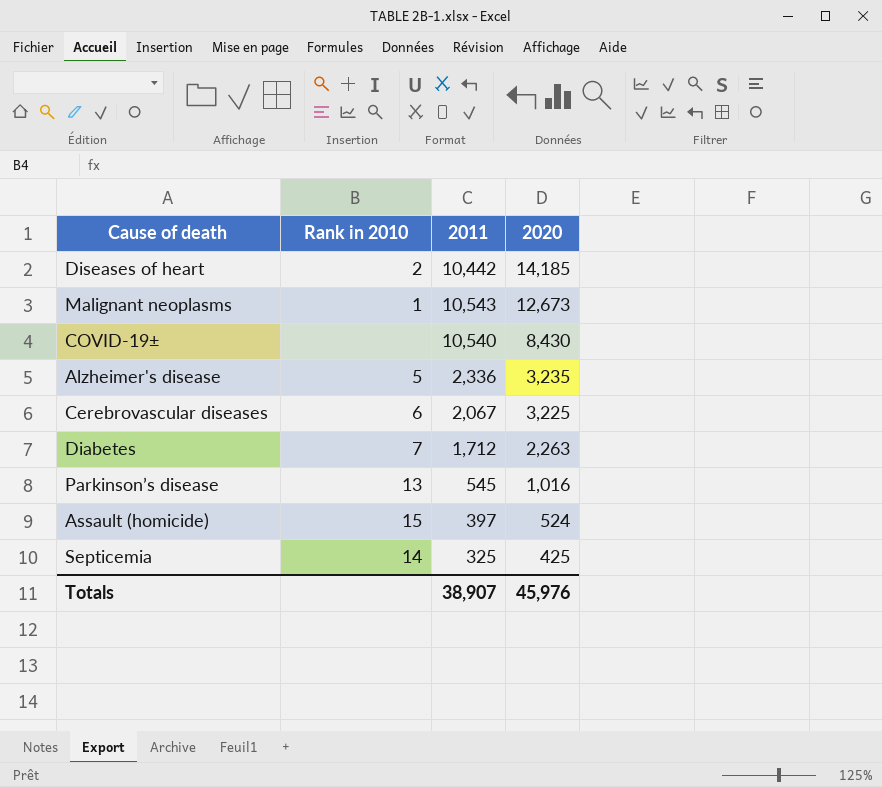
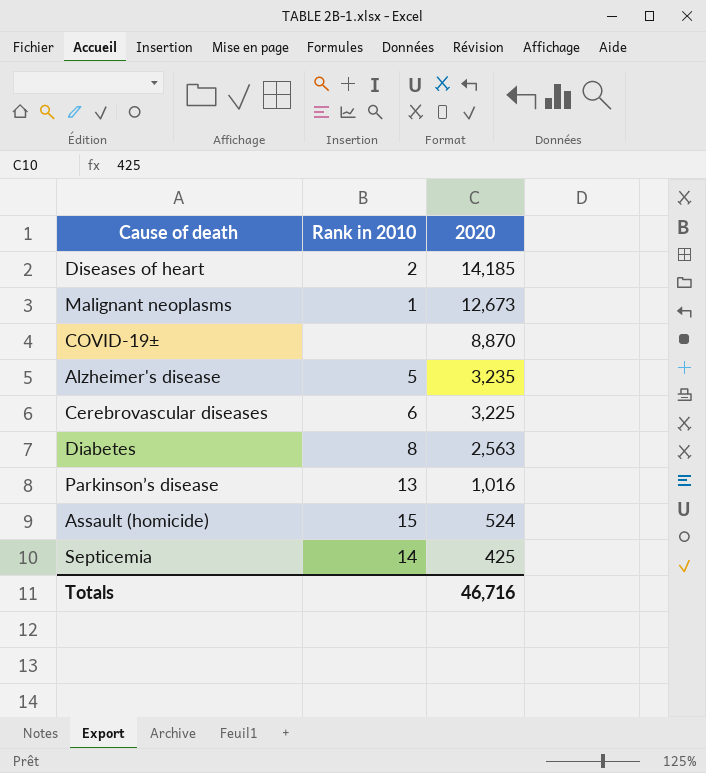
column 2011 | position: 3 -> none
COVID-19± | 2020: 8,430 -> 8,870
Diabetes | Rank in 2010: 7 -> 8
Diabetes | 2020: 2,263 -> 2,563
Totals | 2020: 45,976 -> 46,716

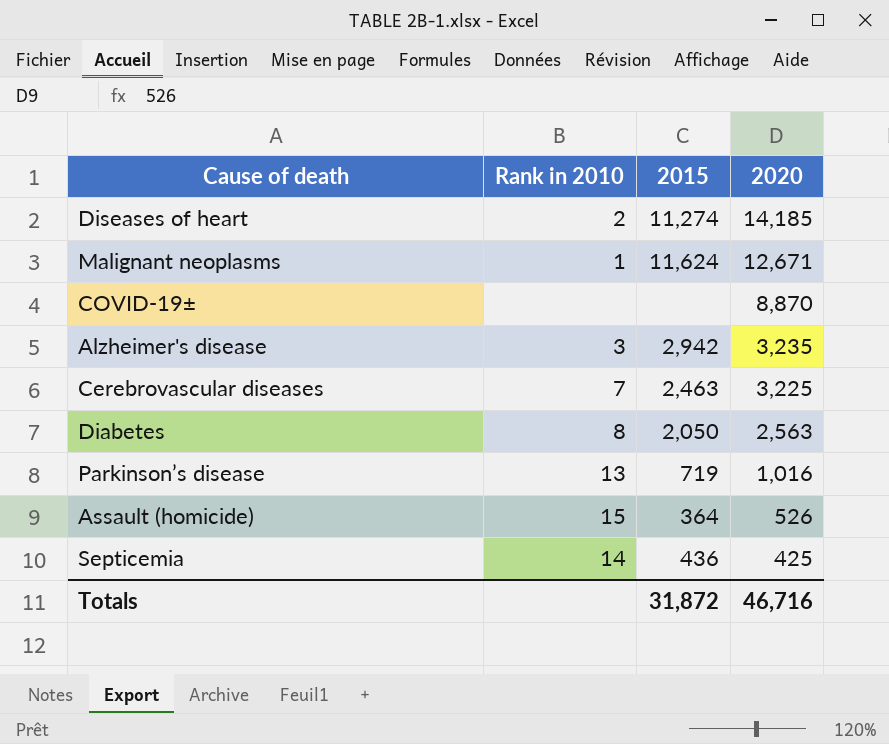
column 2015 | position: none -> 3
Malignant neoplasms | 2020: 12,673 -> 12,671
Alzheimer's disease | Rank in 2010: 5 -> 3
Cerebrovascular diseases | Rank in 2010: 6 -> 7
Assault (homicide) | 2020: 524 -> 526

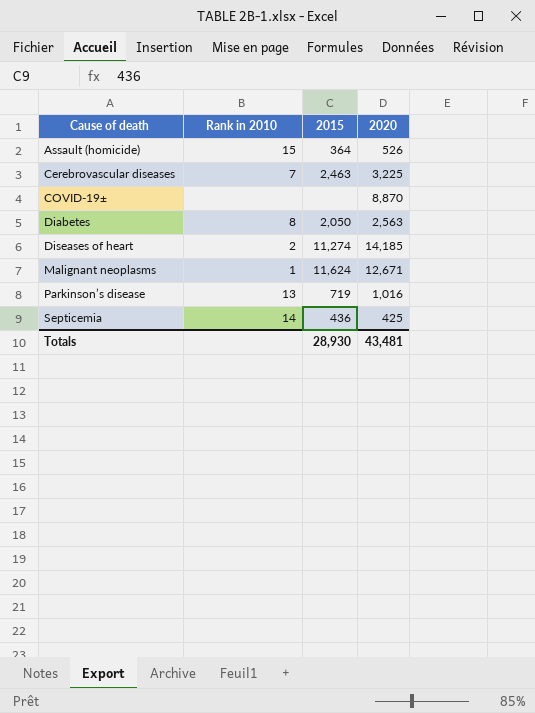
row order: 2020 descending -> Cause of death ascending
row Alzheimer's disease: 3 | 2,942 | 3,235 -> none
Totals | 2015: 31,872 -> 28,930
Totals | 2020: 46,716 -> 43,481

